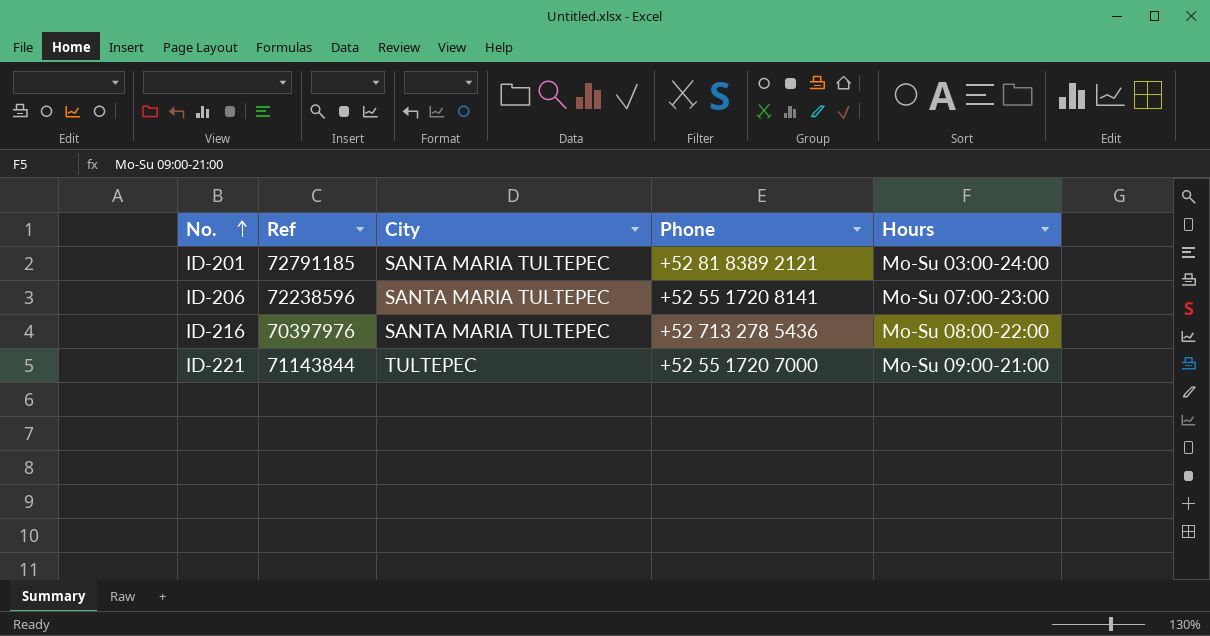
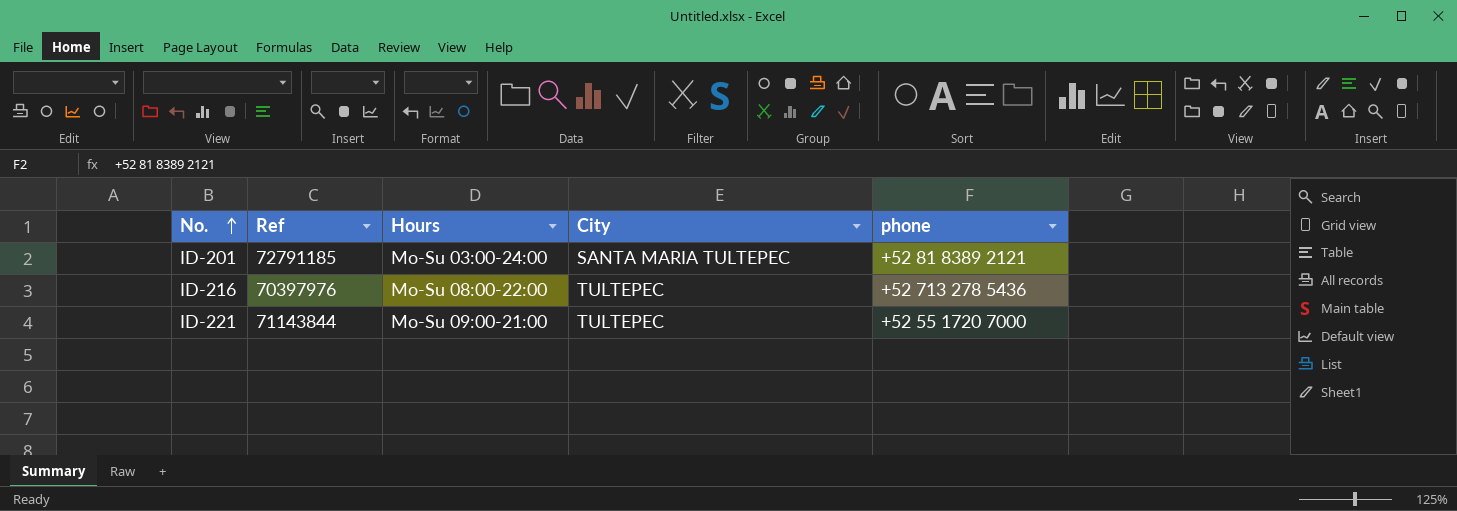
column Hours | position: 5 -> 3
column name: Phone -> phone
row ID-206: 72238596 | SANTA MARIA TULTEPEC | +52 55 1720 8141 | Mo-Su 07:00-23:00 -> none
ID-216 | City: SANTA MARIA TULTEPEC -> TULTEPEC

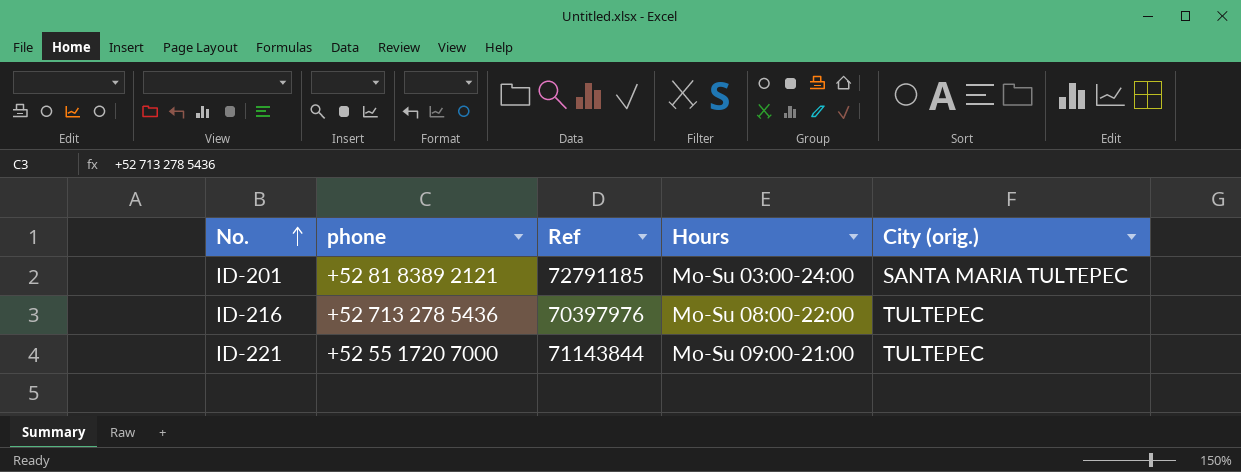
column phone | position: 5 -> 2
column name: City -> City (orig.)

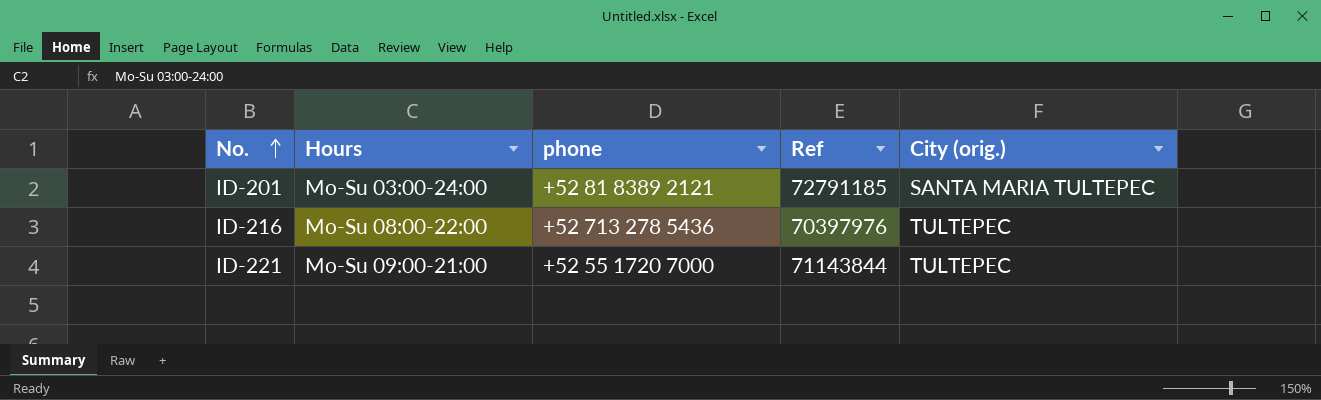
column Hours | position: 4 -> 2

